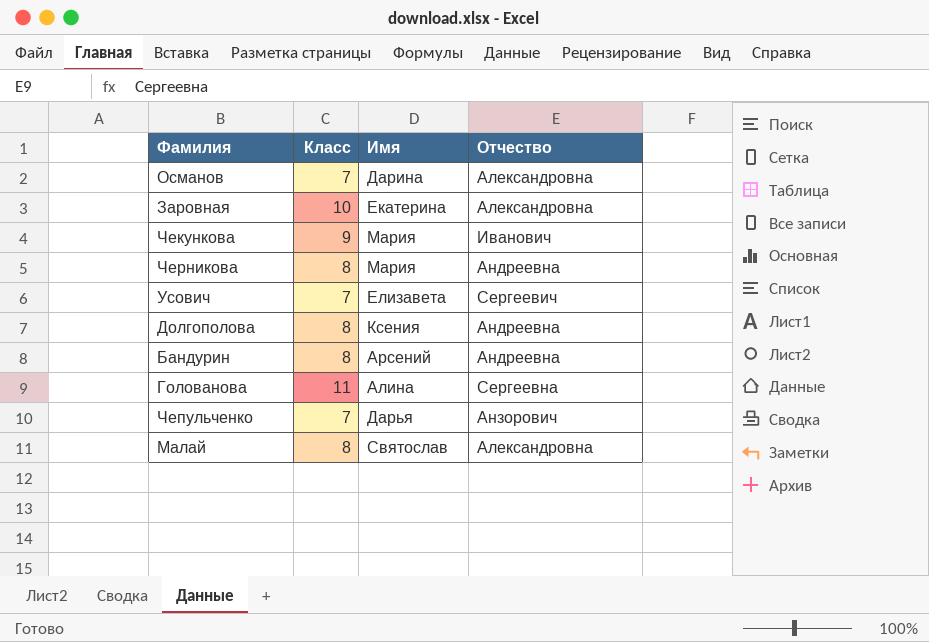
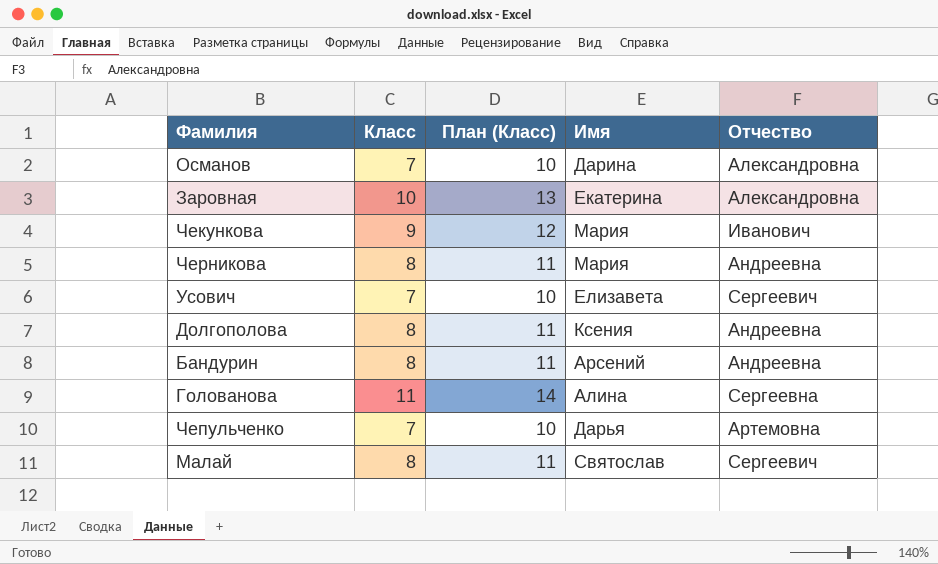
column План (Класс) | formula: none -> [Класс] + 3
Чепульченко | Отчество: Анзорович -> Артемовна
Малай | Отчество: Александровна -> Сергеевич

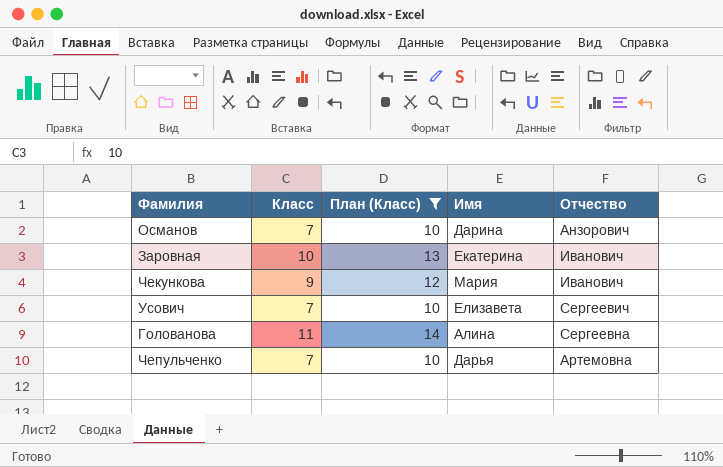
filter: none -> План (Класс) != 11
Османов | Отчество: Александровна -> Анзорович
Заровная | Отчество: Александровна -> Иванович

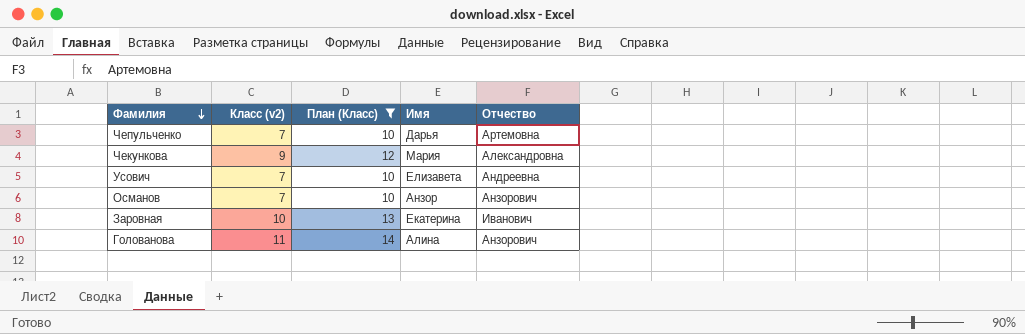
row order: none -> Фамилия descending
column name: Класс -> Класс (v2)
Чекункова | Отчество: Иванович -> Александровна
Усович | Отчество: Сергеевич -> Андреевна
Османов | Имя: Дарина -> Анзор
Голованова | Отчество: Сергеевна -> Анзорович

